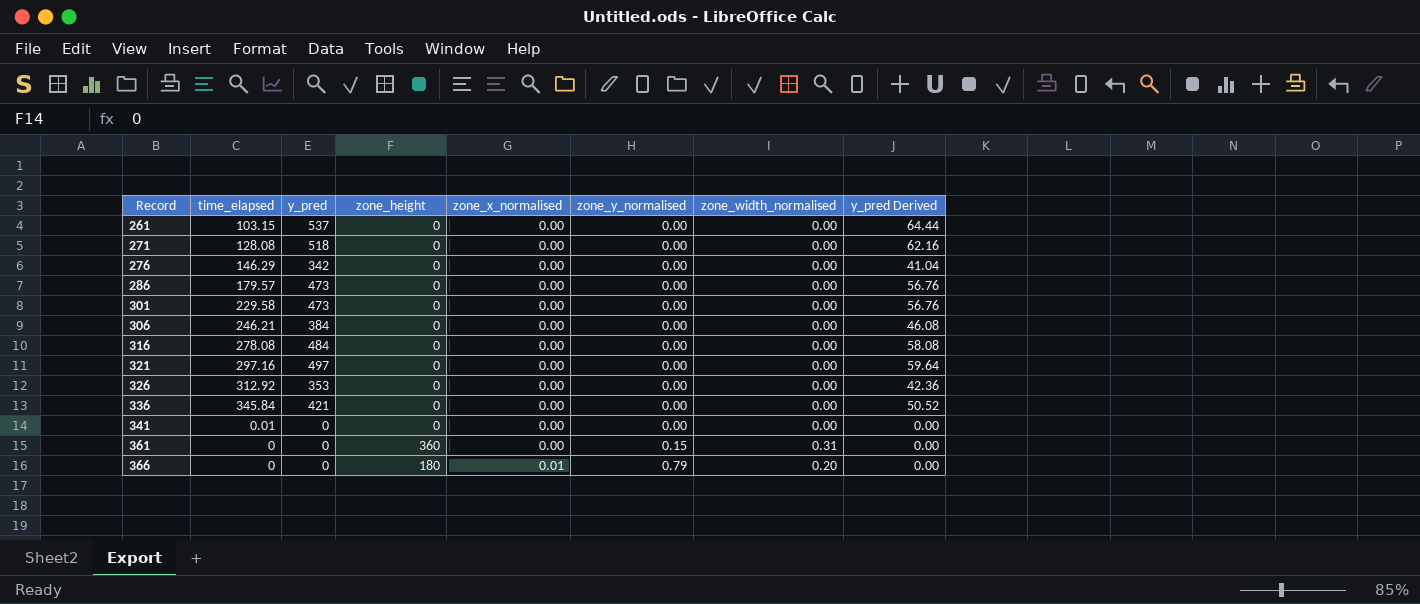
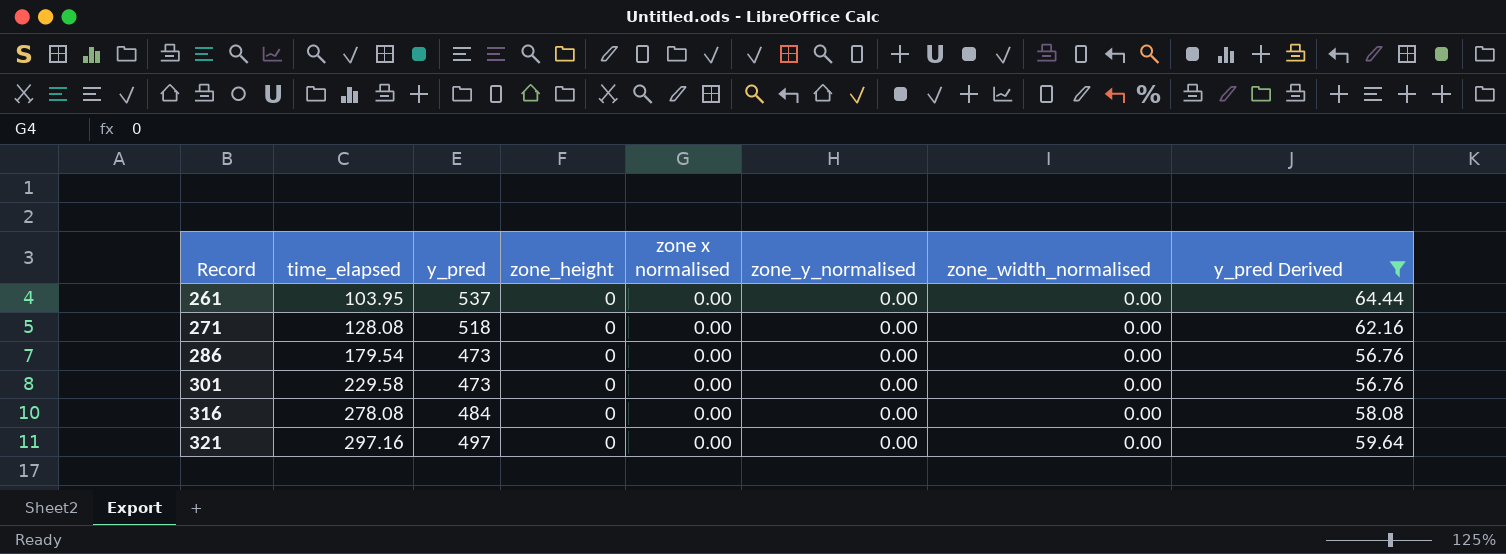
filter: none -> y_pred Derived >= 56.76
column name: zone_x_normalised -> zone x normalised
261 | time_elapsed: 103.15 -> 103.95
286 | time_elapsed: 179.57 -> 179.54

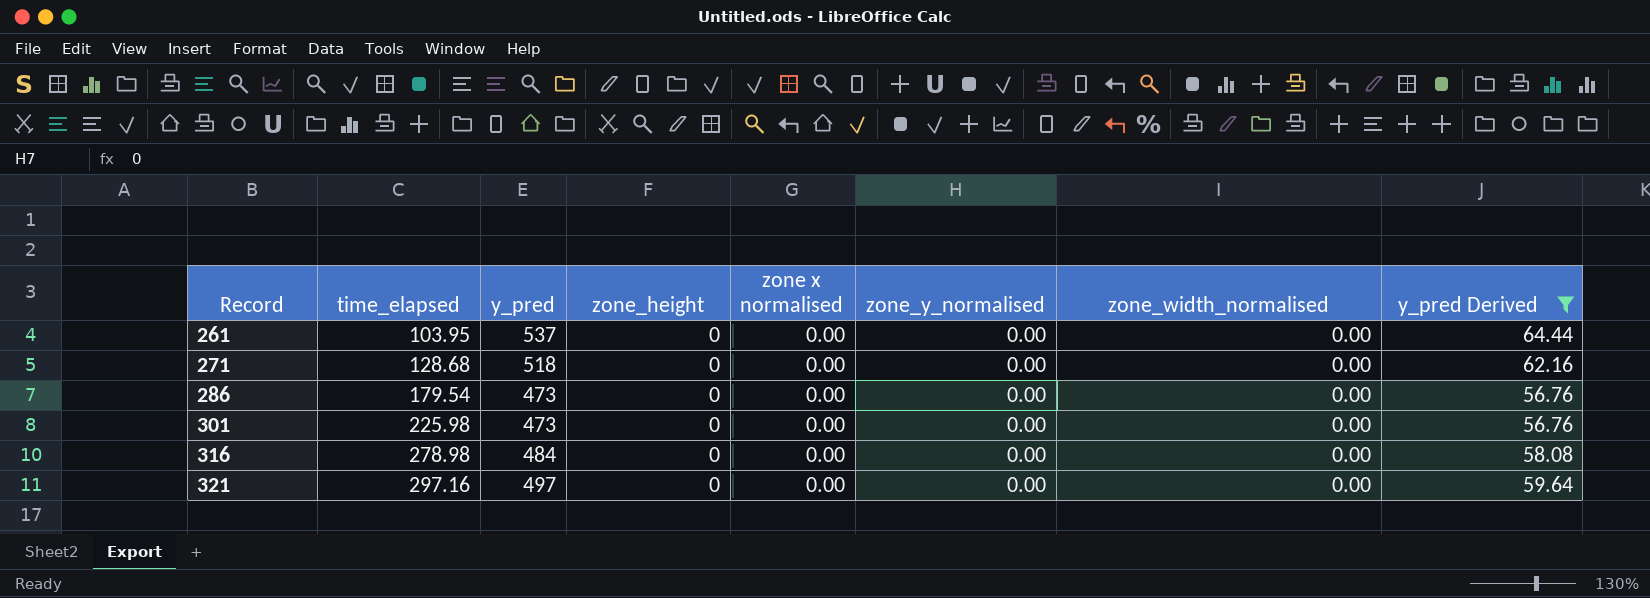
271 | time_elapsed: 128.08 -> 128.68
301 | time_elapsed: 229.58 -> 225.98
316 | time_elapsed: 278.08 -> 278.98

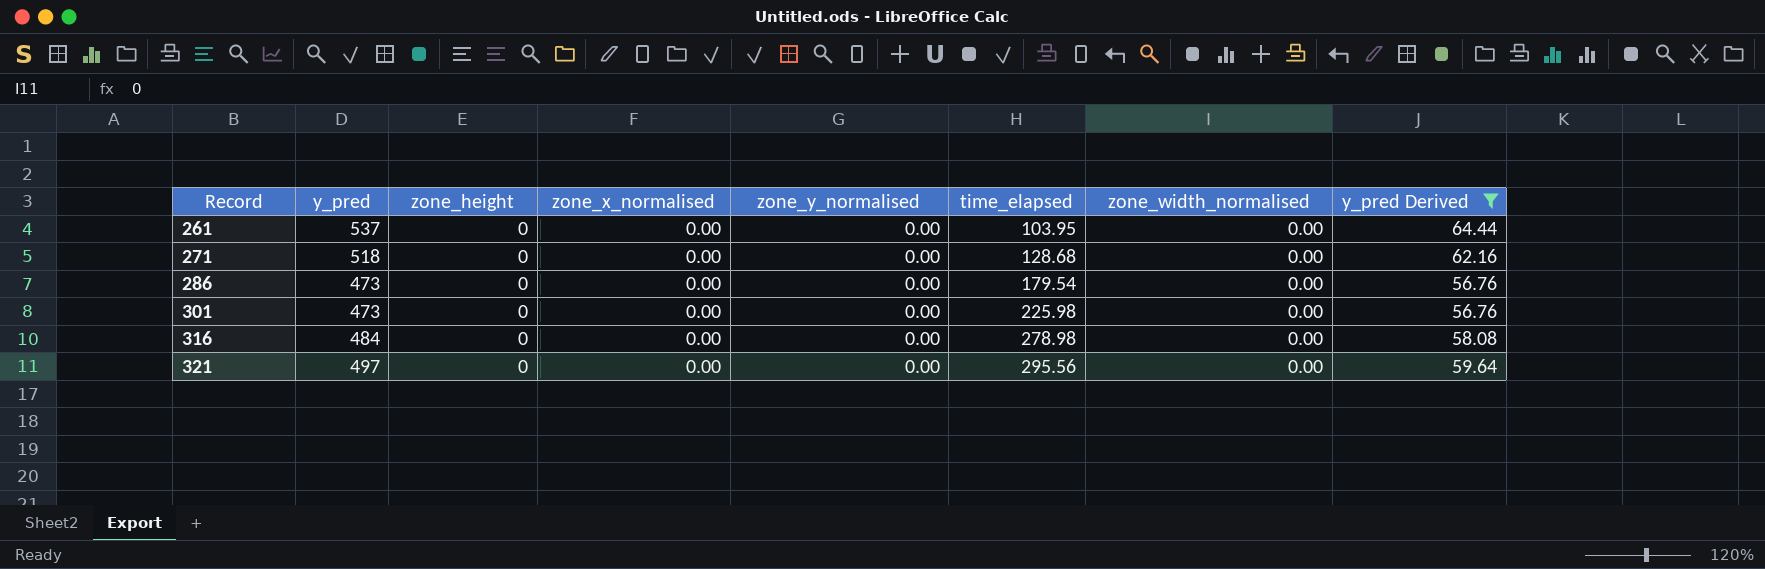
column name: zone x normalised -> zone_x_normalised
column time_elapsed | position: 2 -> 6
321 | time_elapsed: 297.16 -> 295.56

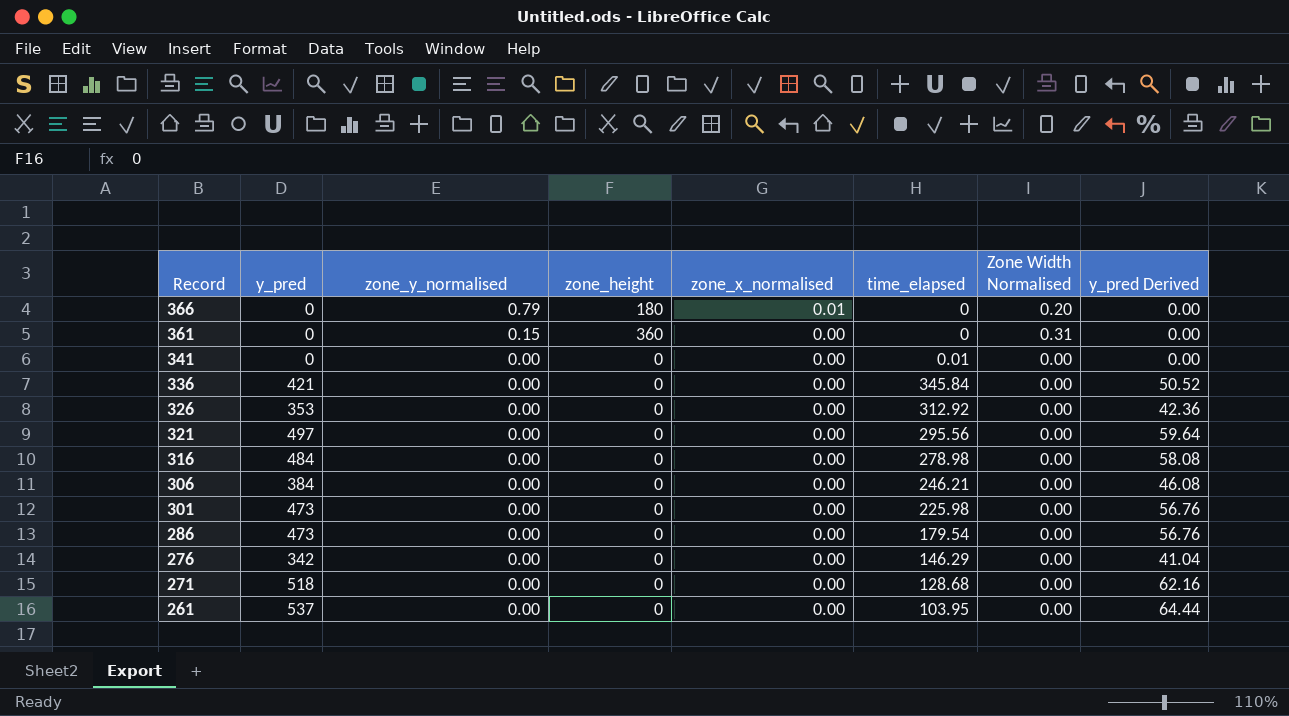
filter: y_pred Derived >= 56.76 -> none
row order: Record ascending -> Record descending
column zone_y_normalised | position: 5 -> 3
column name: zone_width_normalised -> Zone Width Normalised

